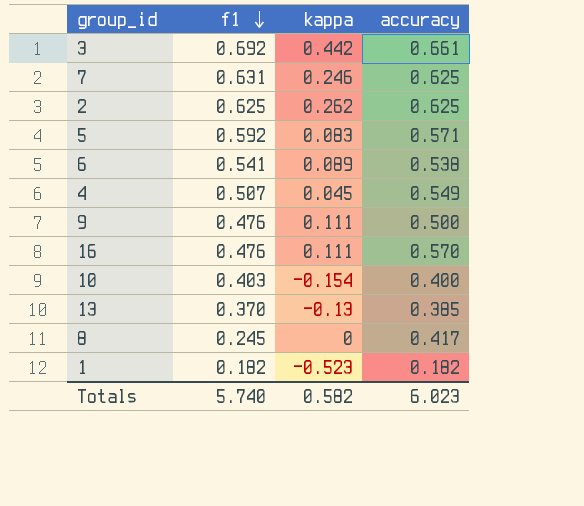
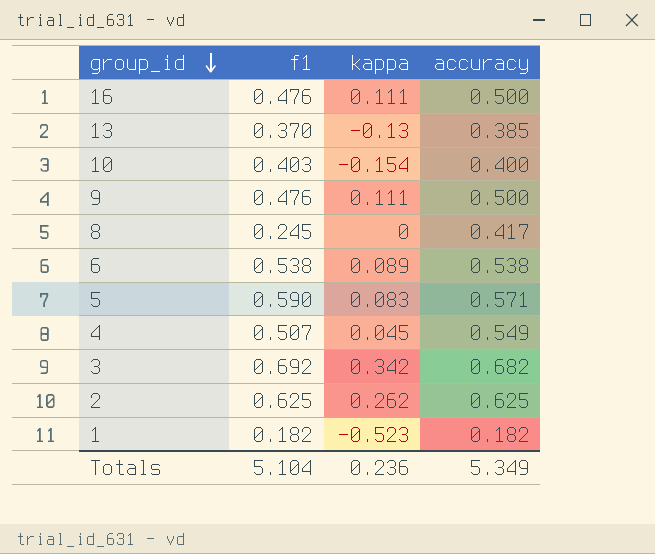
row order: f1 descending -> group_id descending
row 7: 0.631 | 0.246 | 0.625 -> none
16 | accuracy: 0.570 -> 0.500
6 | f1: 0.541 -> 0.538
5 | f1: 0.592 -> 0.590
3 | kappa: 0.442 -> 0.342
3 | accuracy: 0.661 -> 0.682
Totals | f1: 5.740 -> 5.104
Totals | kappa: 0.582 -> 0.236
Totals | accuracy: 6.023 -> 5.349

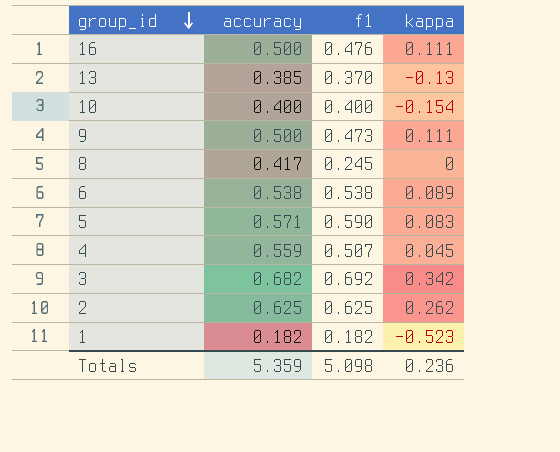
column accuracy | position: 4 -> 2
10 | f1: 0.403 -> 0.400
9 | f1: 0.476 -> 0.473
4 | accuracy: 0.549 -> 0.559
Totals | accuracy: 5.349 -> 5.359
Totals | f1: 5.104 -> 5.098

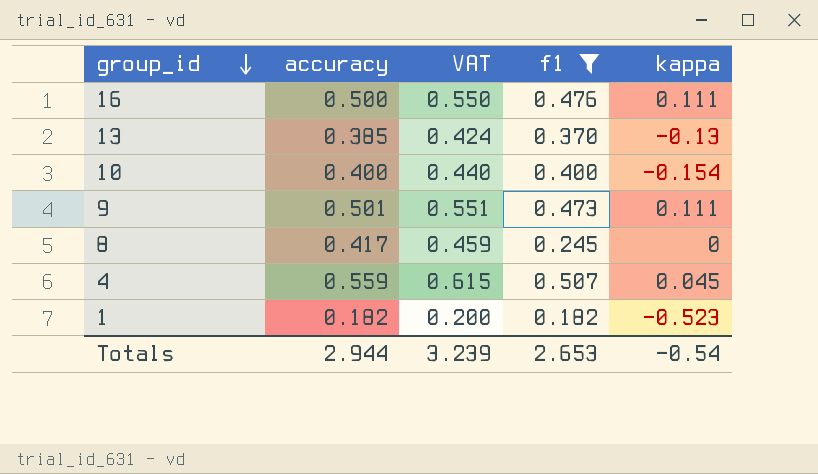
filter: none -> f1 <= 0.507
column VAT | formula: none -> [accuracy] * 1.1
9 | accuracy: 0.500 -> 0.501
Totals | accuracy: 5.359 -> 2.944
Totals | f1: 5.098 -> 2.653
Totals | kappa: 0.236 -> -0.54

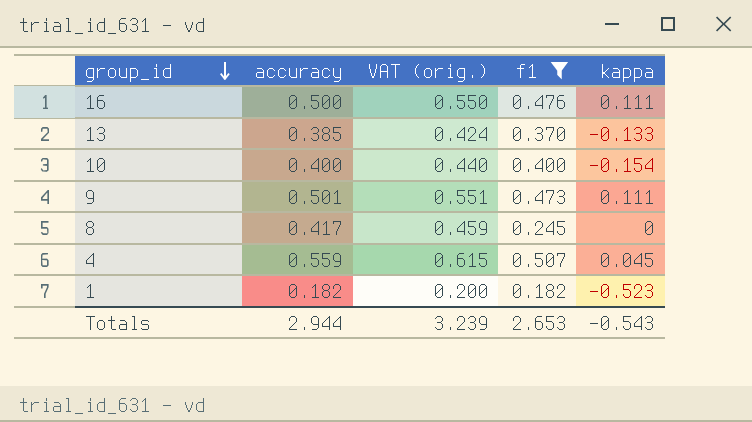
column name: VAT -> VAT (orig.)
13 | kappa: -0.13 -> -0.133
Totals | kappa: -0.54 -> -0.543

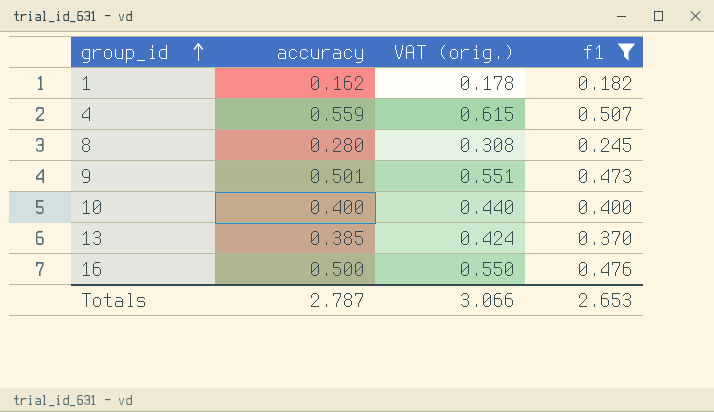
row order: group_id descending -> group_id ascending
column kappa | position: 5 -> none
1 | accuracy: 0.182 -> 0.162
1 | VAT (orig.): 0.200 -> 0.178
8 | accuracy: 0.417 -> 0.280
8 | VAT (orig.): 0.459 -> 0.308
Totals | accuracy: 2.944 -> 2.787
Totals | VAT (orig.): 3.239 -> 3.066

